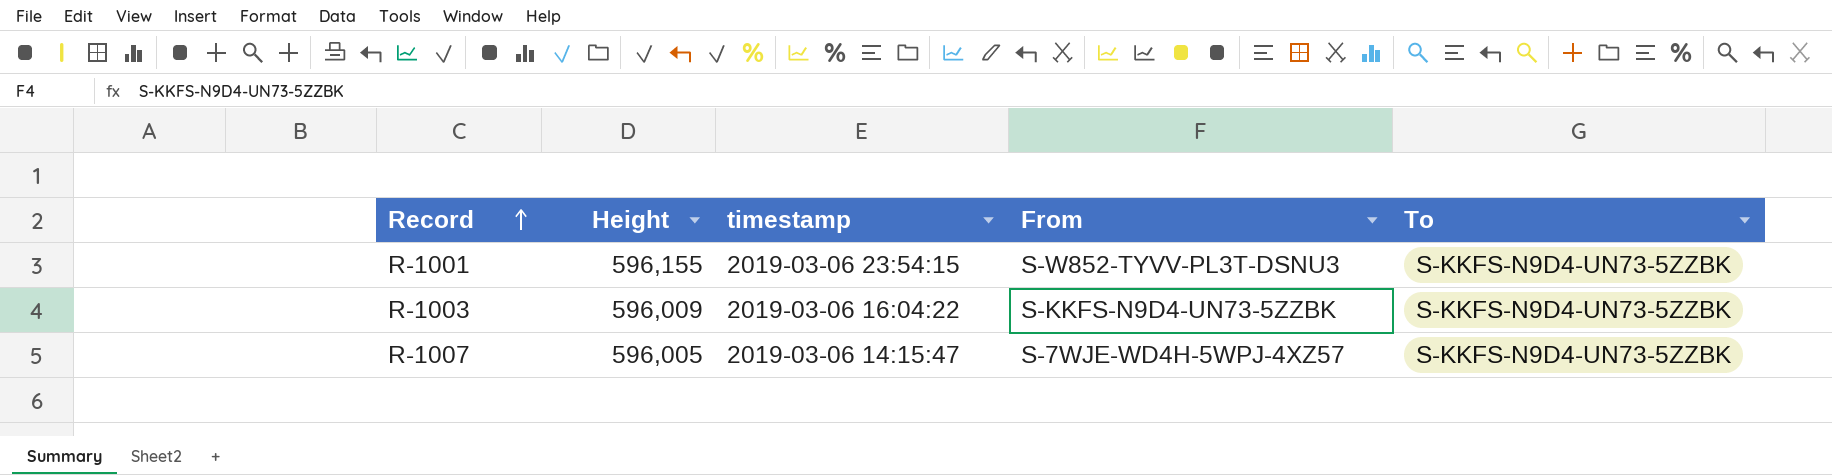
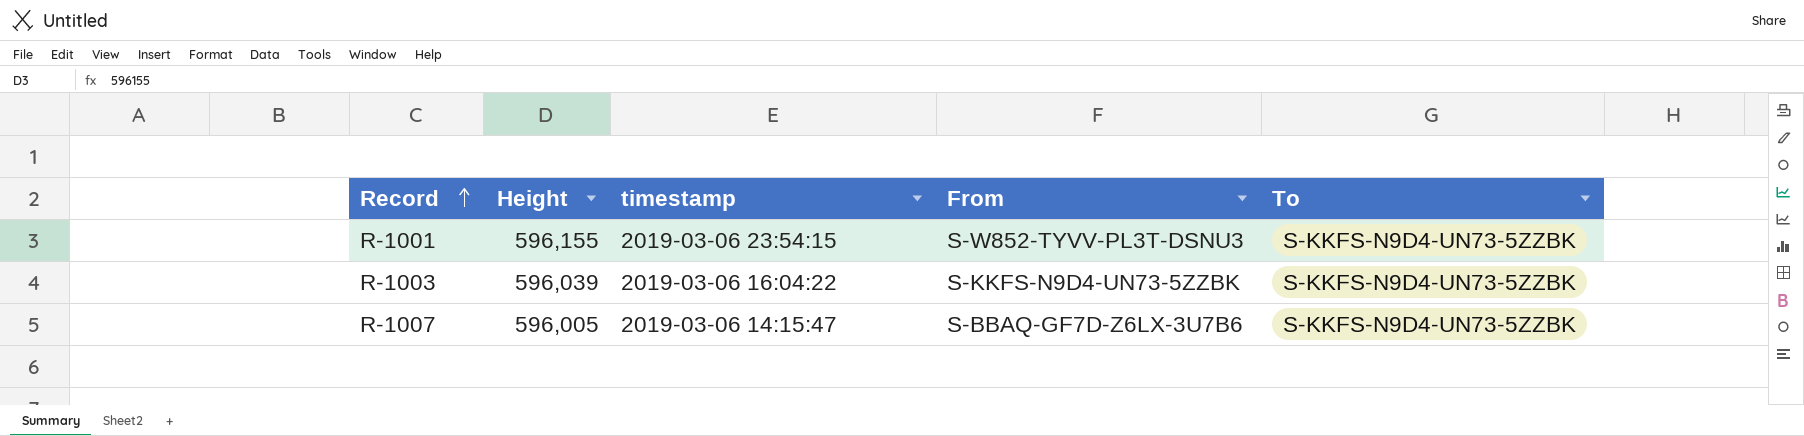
R-1003 | Height: 596,009 -> 596,039
R-1007 | From: S-7WJE-WD4H-5WPJ-4XZ57 -> S-BBAQ-GF7D-Z6LX-3U7B6

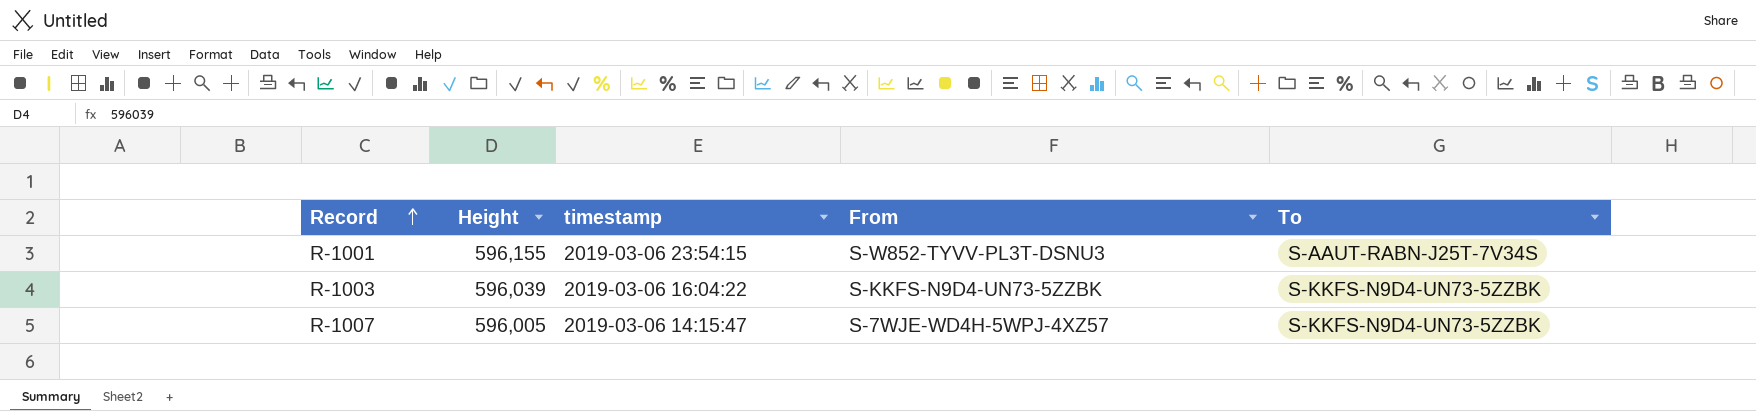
R-1001 | To: S-KKFS-N9D4-UN73-5ZZBK -> S-AAUT-RABN-J25T-7V34S
R-1007 | From: S-BBAQ-GF7D-Z6LX-3U7B6 -> S-7WJE-WD4H-5WPJ-4XZ57

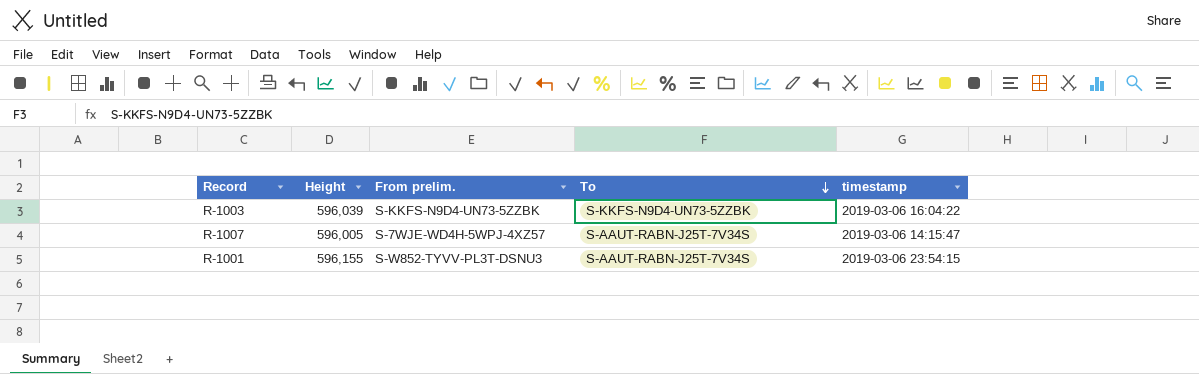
row order: Record ascending -> To descending
column name: From -> From prelim.
column timestamp | position: 3 -> 5
R-1007 | To: S-KKFS-N9D4-UN73-5ZZBK -> S-AAUT-RABN-J25T-7V34S

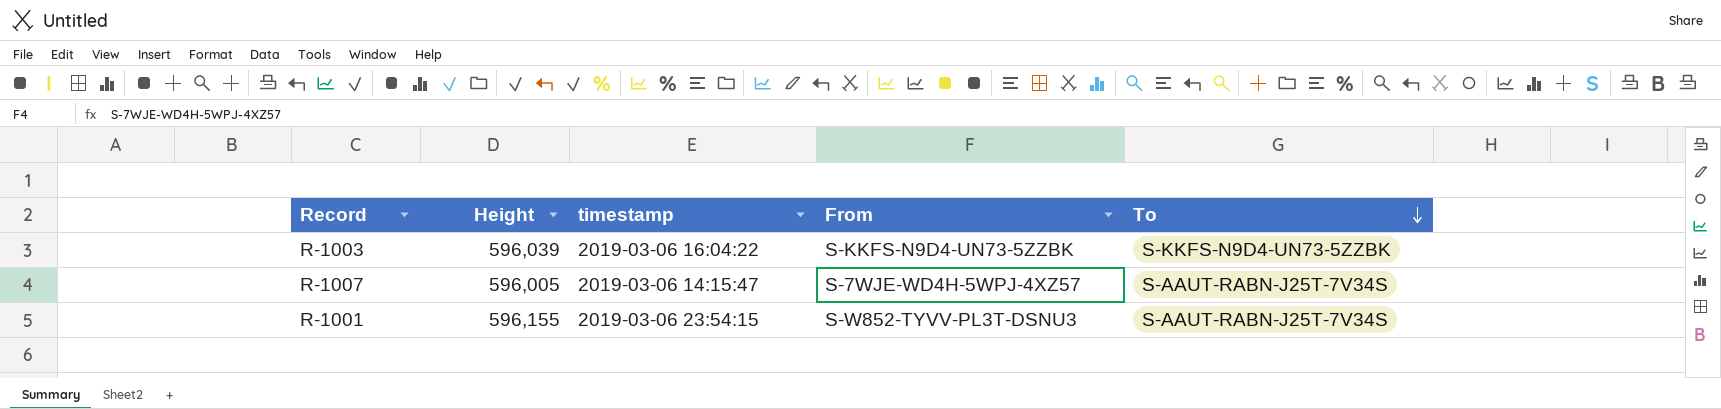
column timestamp | position: 5 -> 3
column name: From prelim. -> From

